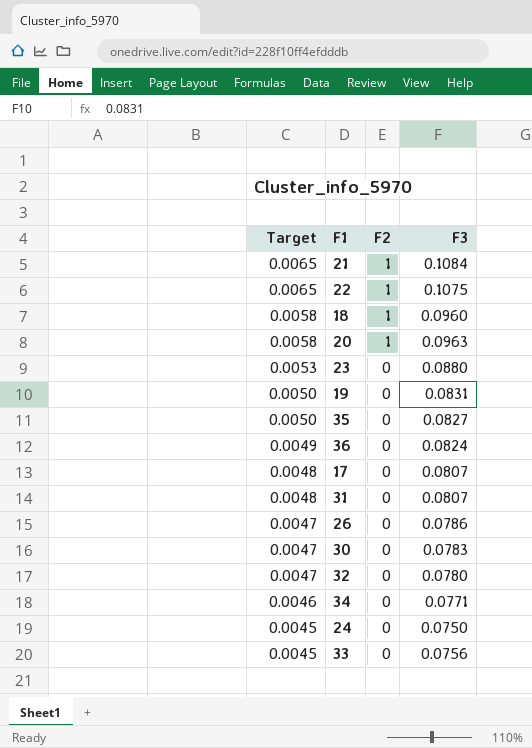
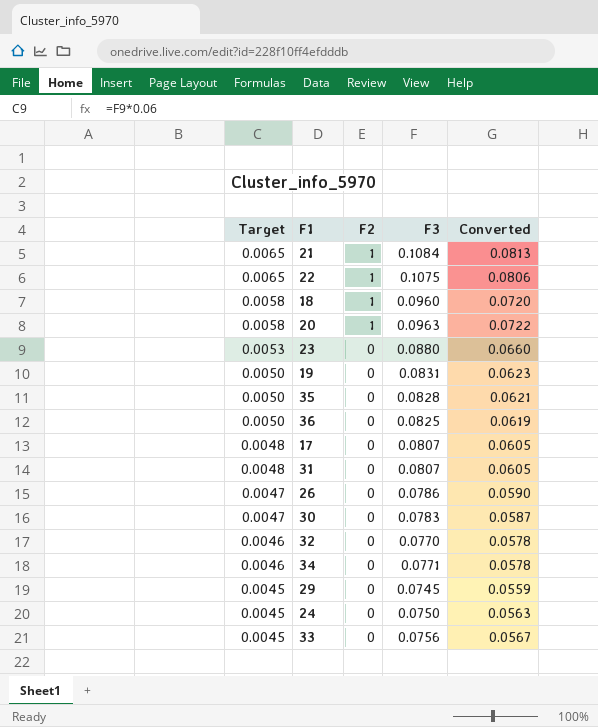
column Converted | formula: none -> [F3] * 0.75
35 | F3: 0.0827 -> 0.0828
36 | Target: 0.0049 -> 0.0050
36 | F3: 0.0824 -> 0.0825
32 | Target: 0.0047 -> 0.0046
32 | F3: 0.0780 -> 0.0770
row 29: none -> 0.0045 | 0 | 0.0745 | 0.0559

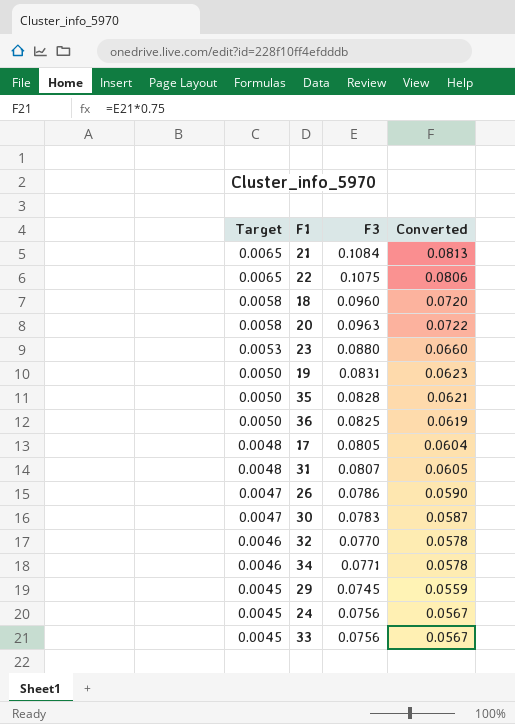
column F2 | position: 3 -> none
17 | F3: 0.0807 -> 0.0805
17 | Converted: 0.0605 -> 0.0604
24 | F3: 0.0750 -> 0.0756
24 | Converted: 0.0563 -> 0.0567

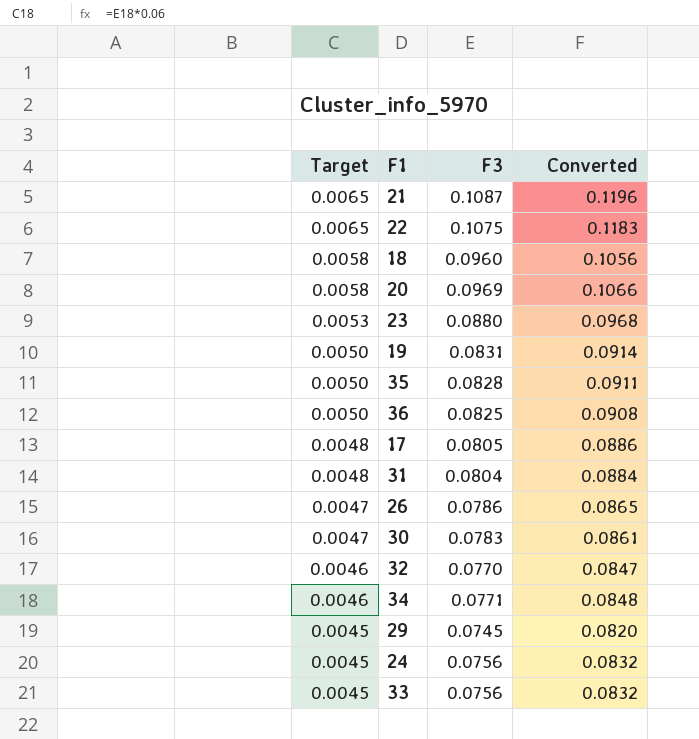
column Converted | formula: [F3] * 0.75 -> [F3] * 1.1
21 | F3: 0.1084 -> 0.1087
20 | F3: 0.0963 -> 0.0969
31 | F3: 0.0807 -> 0.0804

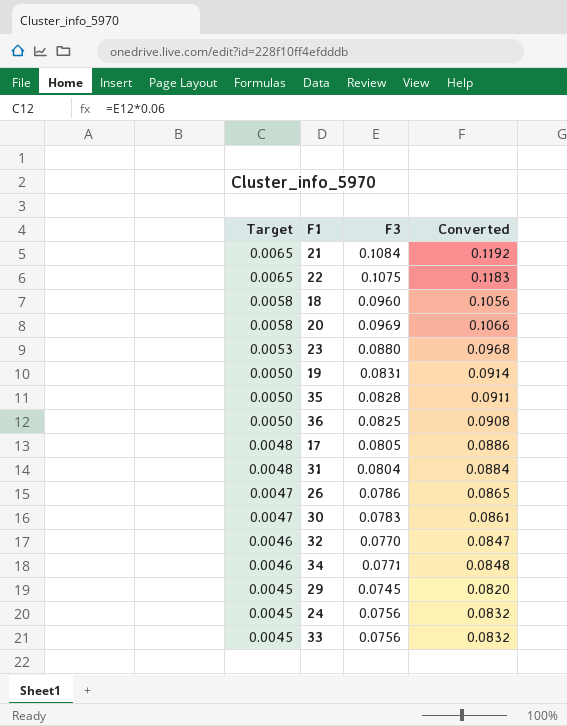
21 | F3: 0.1087 -> 0.1084
21 | Converted: 0.1196 -> 0.1192

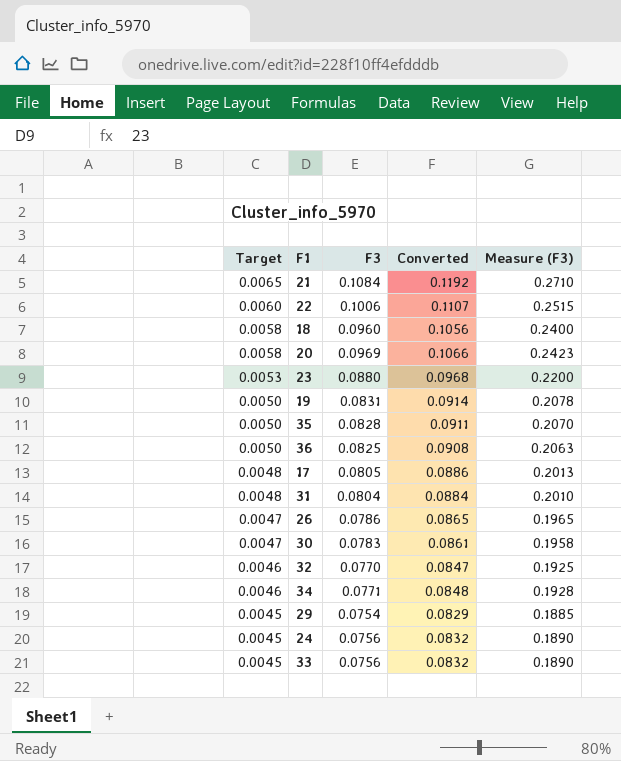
column Measure (F3) | formula: none -> [F3] * 2.5
22 | Target: 0.0065 -> 0.0060
22 | F3: 0.1075 -> 0.1006
22 | Converted: 0.1183 -> 0.1107
29 | F3: 0.0745 -> 0.0754
29 | Converted: 0.0820 -> 0.0829

